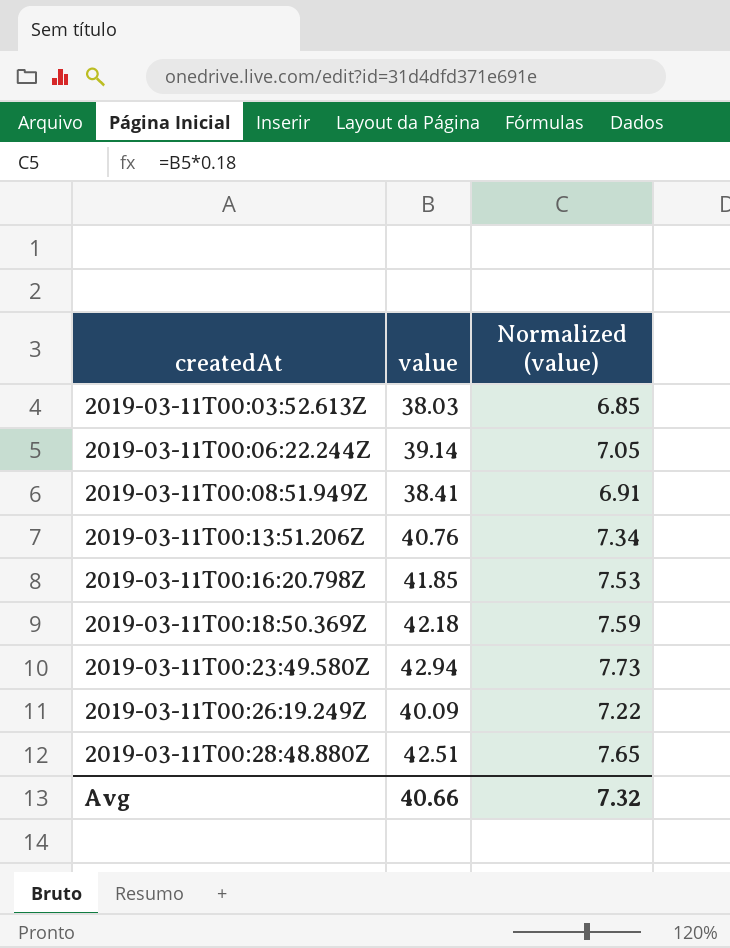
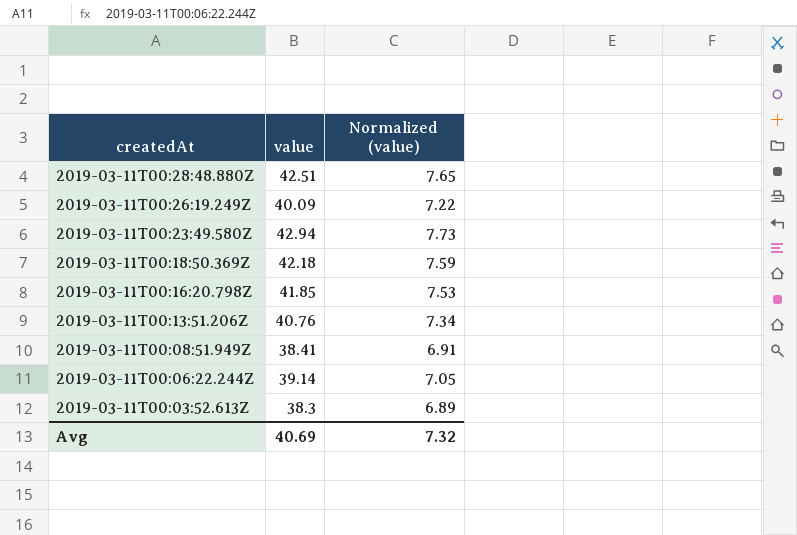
row order: createdAt ascending -> createdAt descending
2019-03-11T00:03:52.613Z | value: 38.03 -> 38.3
2019-03-11T00:03:52.613Z | Normalized (value): 6.85 -> 6.89
Avg | value: 40.66 -> 40.69

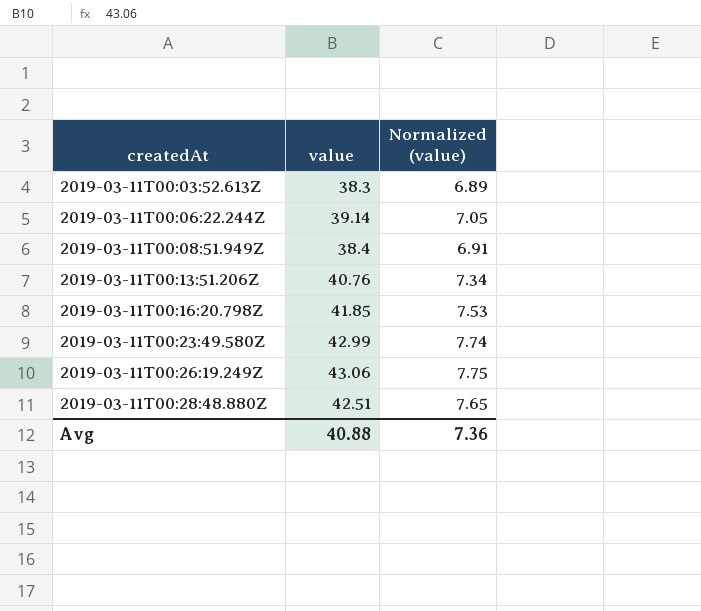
row order: createdAt descending -> createdAt ascending
row 2019-03-11T00:18:50.369Z: 42.18 | 7.59 -> none
2019-03-11T00:08:51.949Z | value: 38.41 -> 38.4
2019-03-11T00:23:49.580Z | value: 42.94 -> 42.99
2019-03-11T00:23:49.580Z | Normalized (value): 7.73 -> 7.74
2019-03-11T00:26:19.249Z | value: 40.09 -> 43.06
2019-03-11T00:26:19.249Z | Normalized (value): 7.22 -> 7.75
Avg | value: 40.69 -> 40.88
Avg | Normalized (value): 7.32 -> 7.36

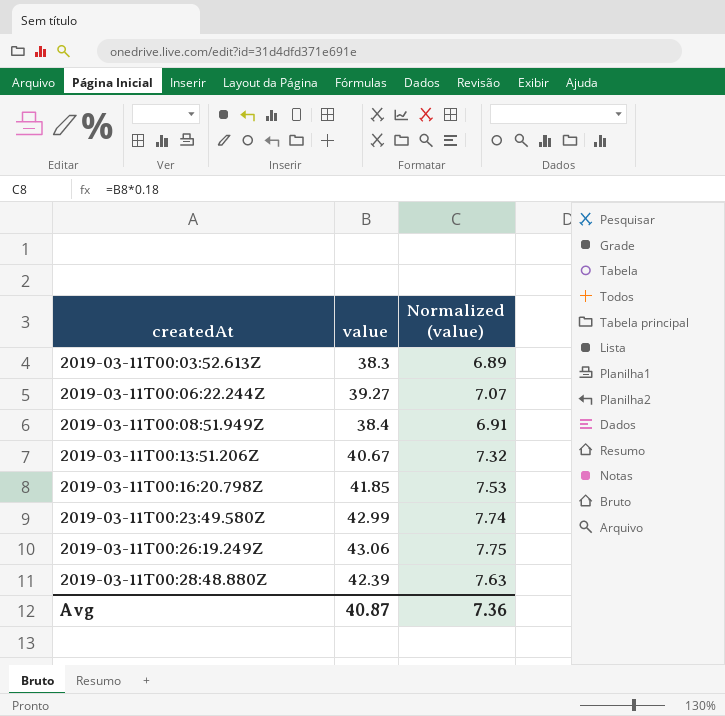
2019-03-11T00:06:22.244Z | value: 39.14 -> 39.27
2019-03-11T00:06:22.244Z | Normalized (value): 7.05 -> 7.07
2019-03-11T00:13:51.206Z | value: 40.76 -> 40.67
2019-03-11T00:13:51.206Z | Normalized (value): 7.34 -> 7.32
2019-03-11T00:28:48.880Z | value: 42.51 -> 42.39
2019-03-11T00:28:48.880Z | Normalized (value): 7.65 -> 7.63
Avg | value: 40.88 -> 40.87

